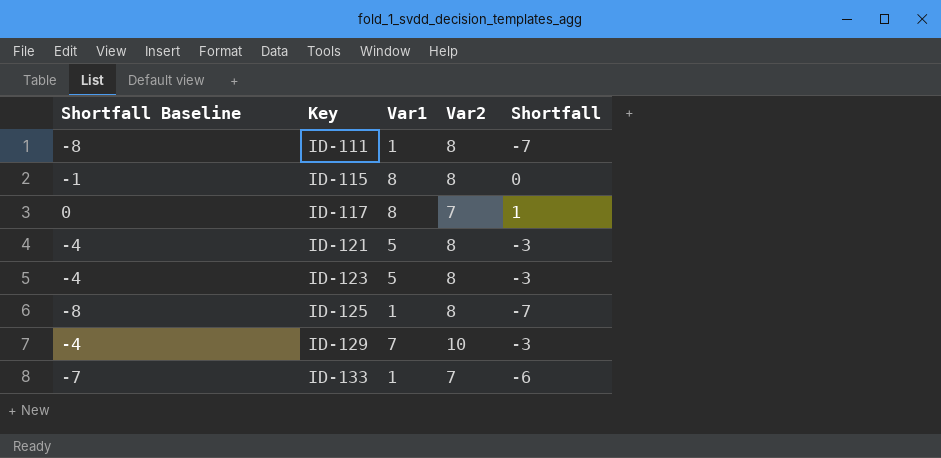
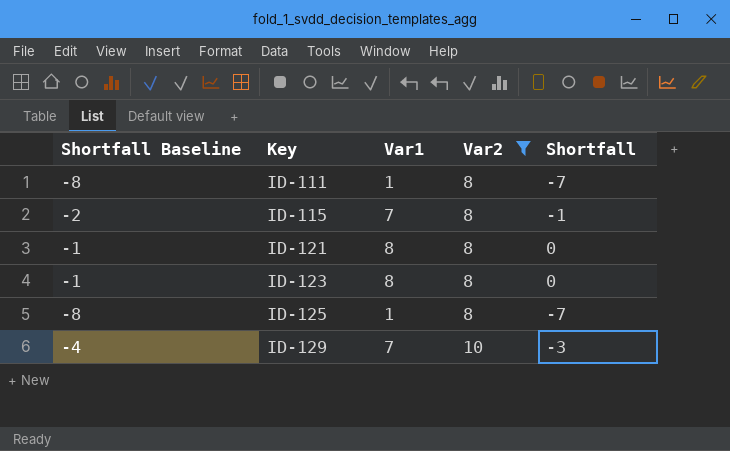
filter: none -> Var2 != 7
ID-115 | Shortfall Baseline: -1 -> -2
ID-115 | Var1: 8 -> 7
ID-115 | Shortfall: 0 -> -1
ID-121 | Shortfall Baseline: -4 -> -1
ID-121 | Var1: 5 -> 8
ID-121 | Shortfall: -3 -> 0
ID-123 | Shortfall Baseline: -4 -> -1
ID-123 | Var1: 5 -> 8
ID-123 | Shortfall: -3 -> 0

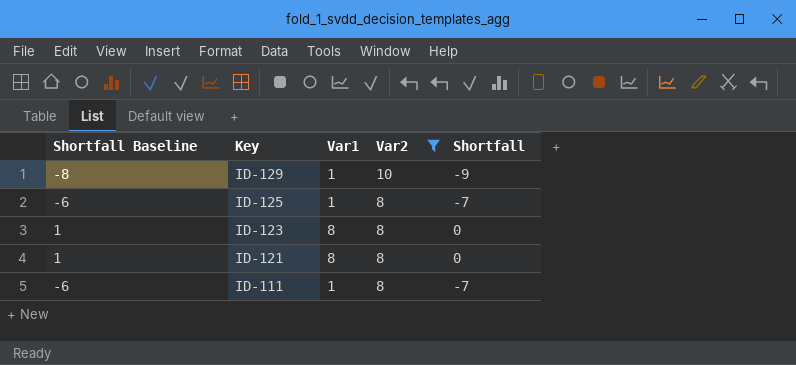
row order: Key ascending -> Key descending
column Shortfall Baseline | formula: [Shortfall] - 1 -> [Shortfall] + 1
row ID-115: -2 | 7 | 8 | -1 -> none
ID-129 | Var1: 7 -> 1
ID-129 | Shortfall: -3 -> -9

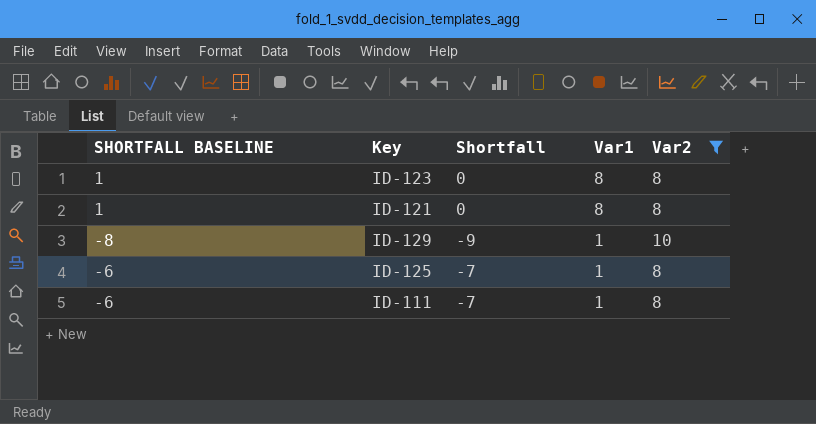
row order: Key descending -> Var1 descending
column name: Shortfall Baseline -> SHORTFALL BASELINE
column Shortfall | position: 5 -> 3

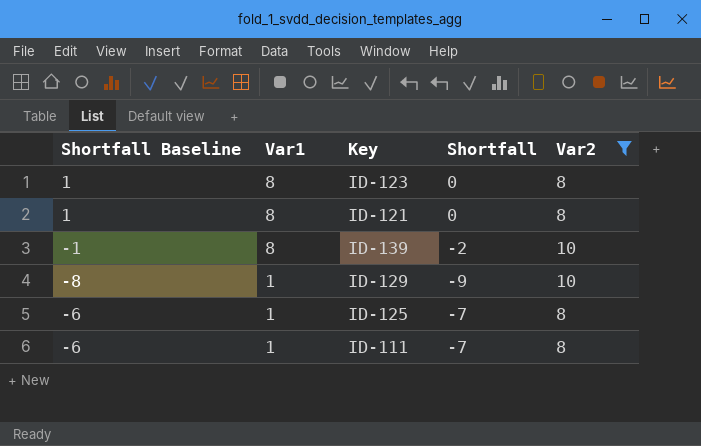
column name: SHORTFALL BASELINE -> Shortfall Baseline
column Var1 | position: 4 -> 2
row ID-139: none -> -1 | 8 | -2 | 10

